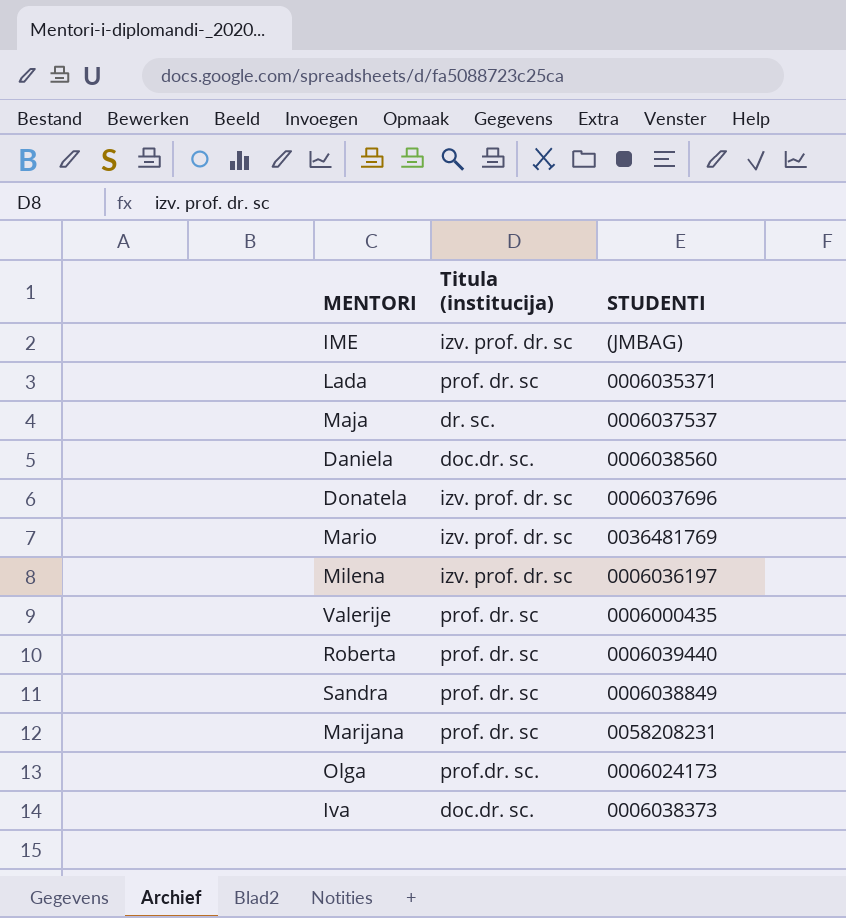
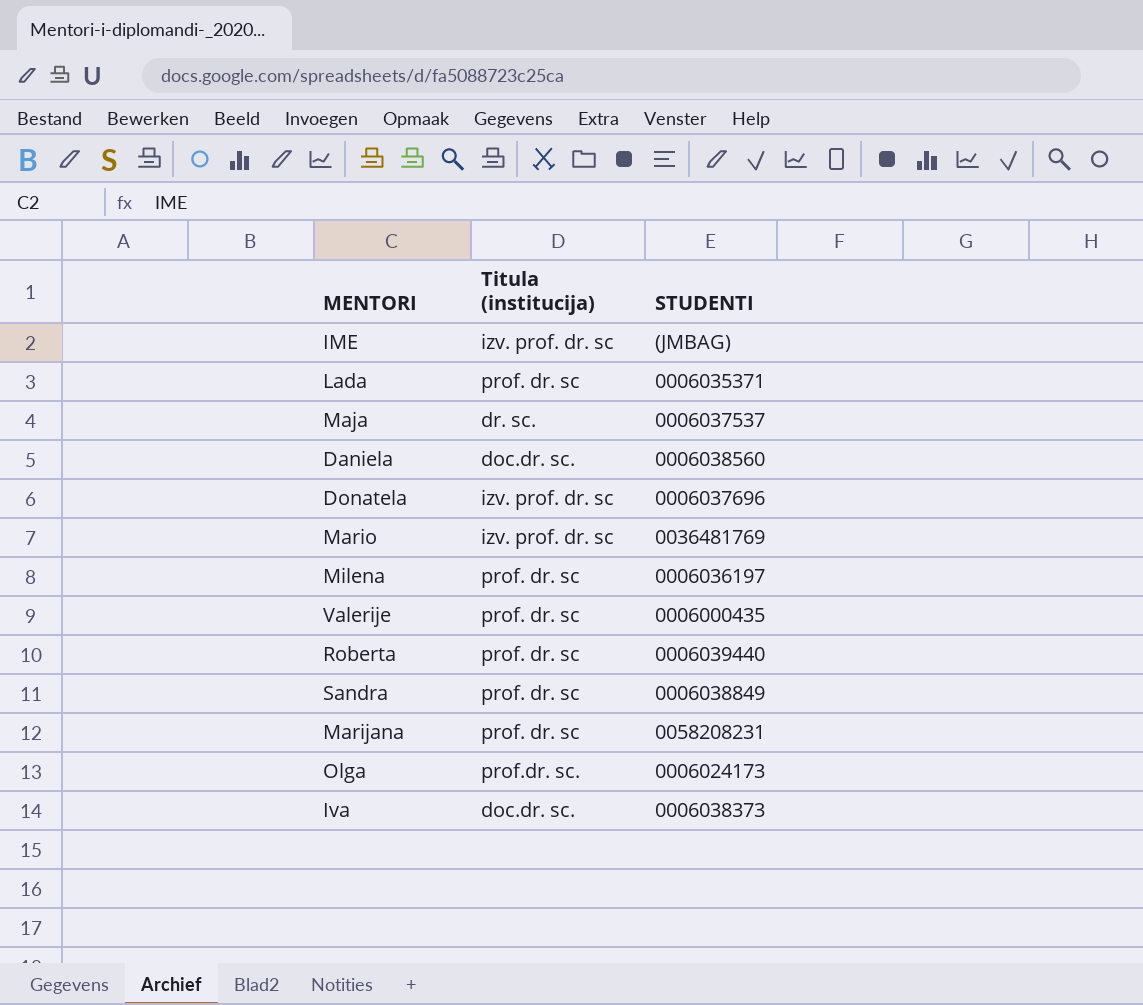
Milena | Titula (institucija): izv. prof. dr. sc -> prof. dr. sc

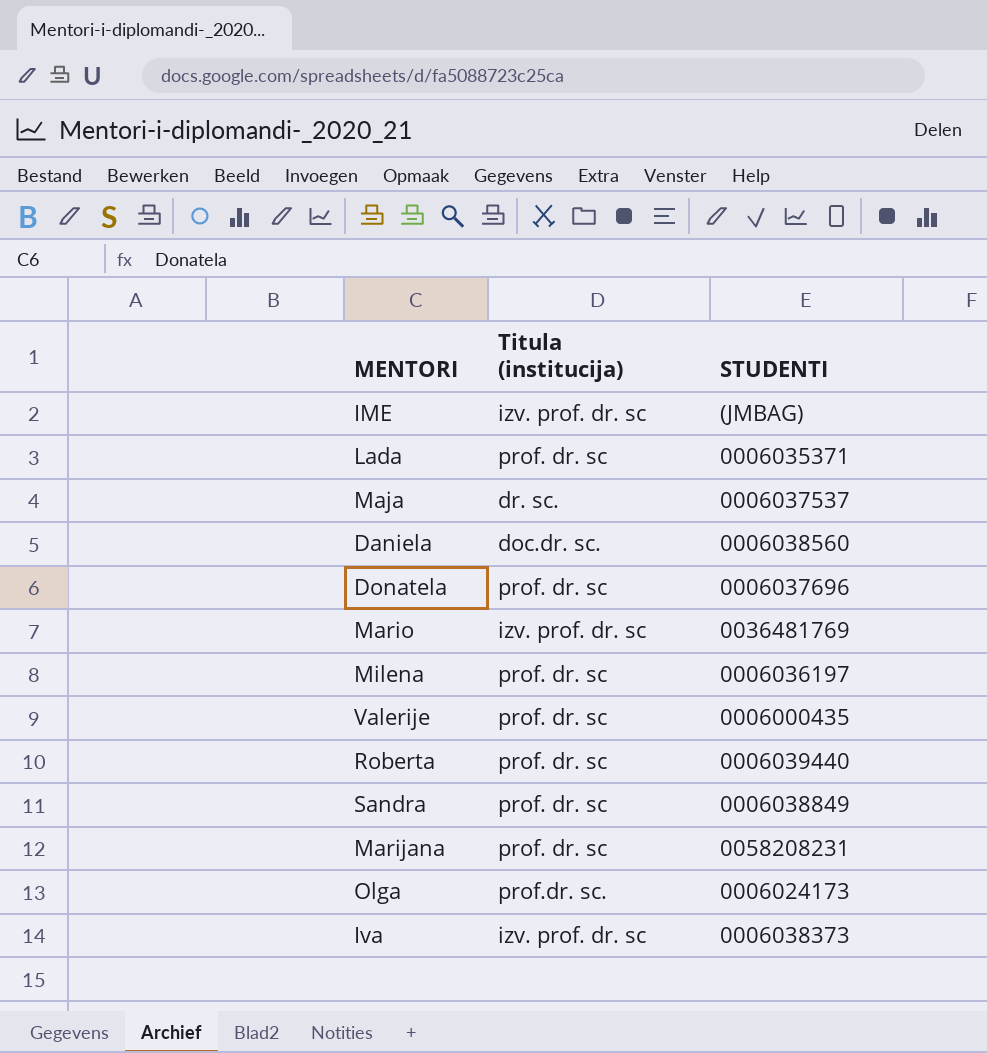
Donatela | Titula (institucija): izv. prof. dr. sc -> prof. dr. sc
Iva | Titula (institucija): doc.dr. sc. -> izv. prof. dr. sc

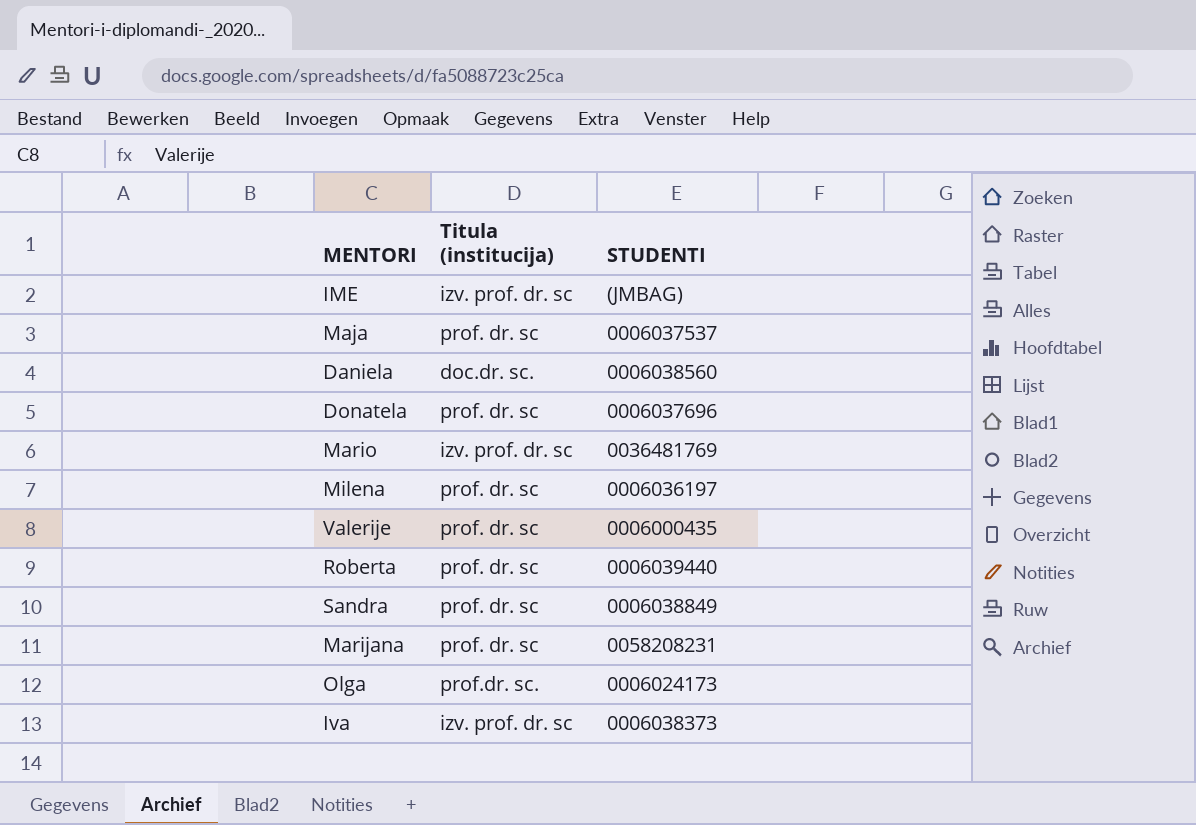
row Lada: prof. dr. sc | 0006035371 -> none
Maja | Titula (institucija): dr. sc. -> prof. dr. sc

